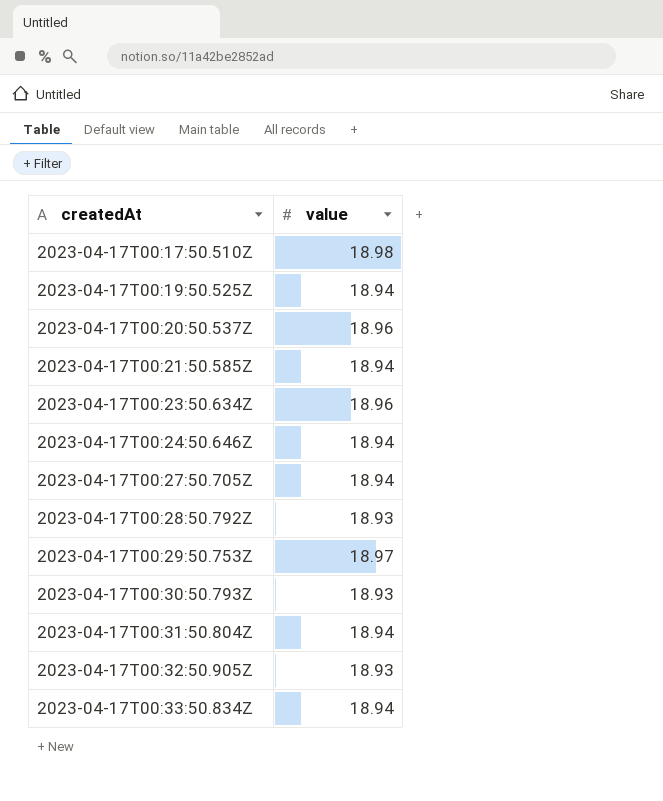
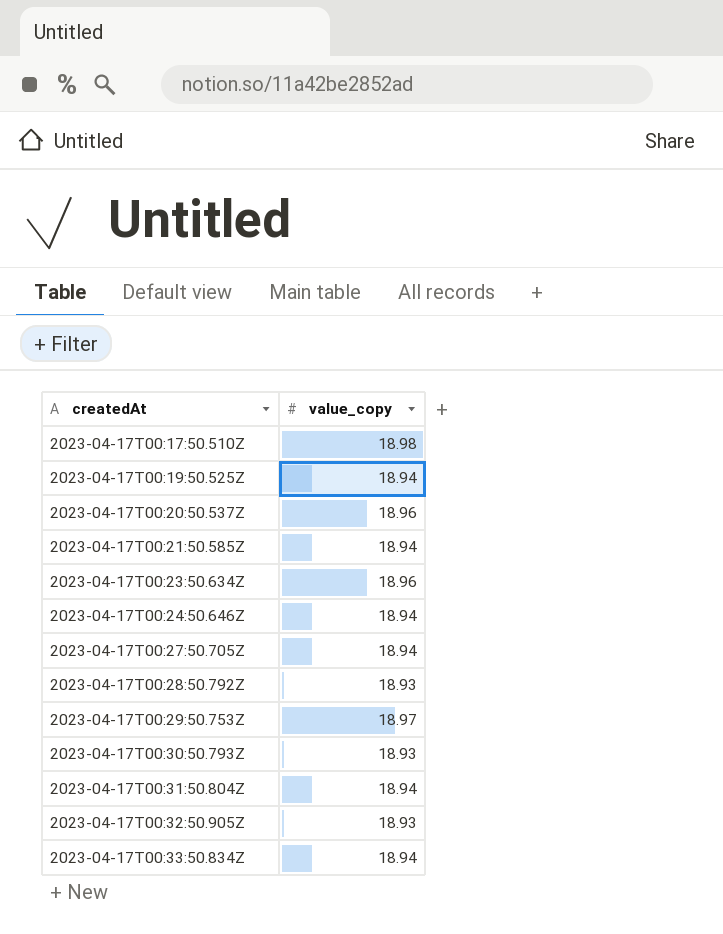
column name: value -> value_copy

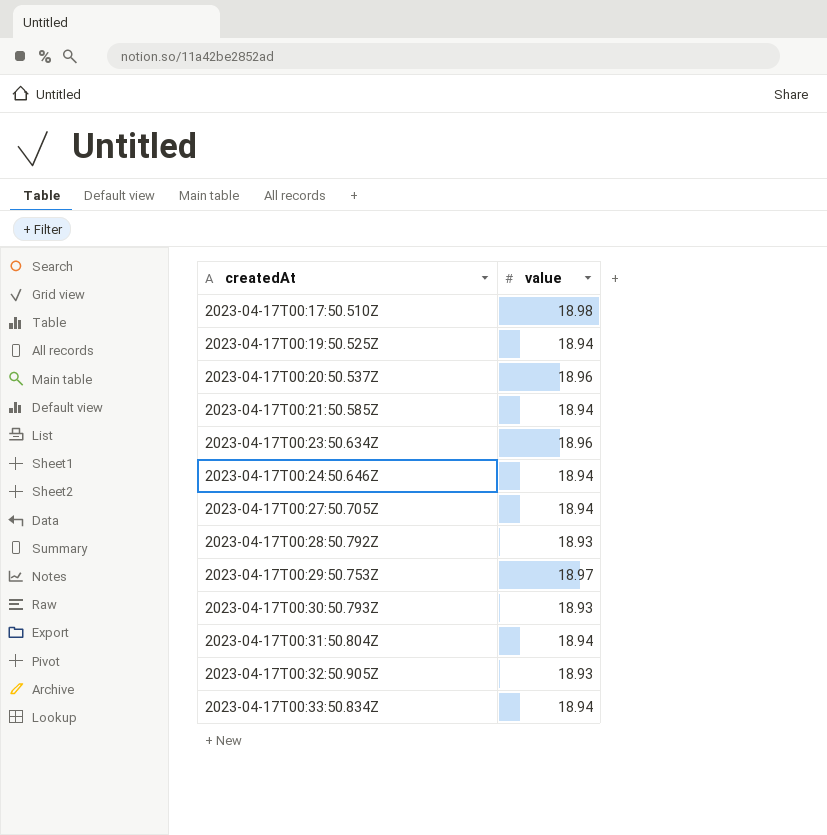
column name: value_copy -> value

